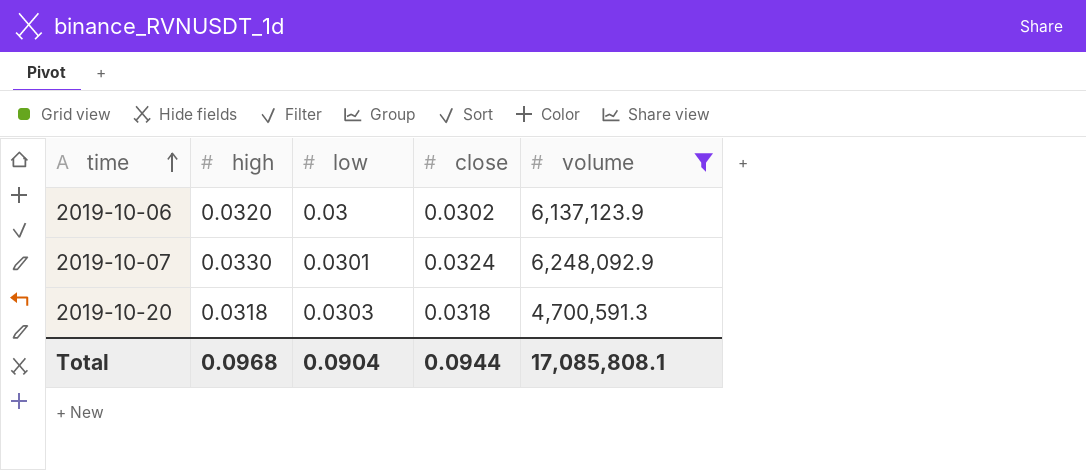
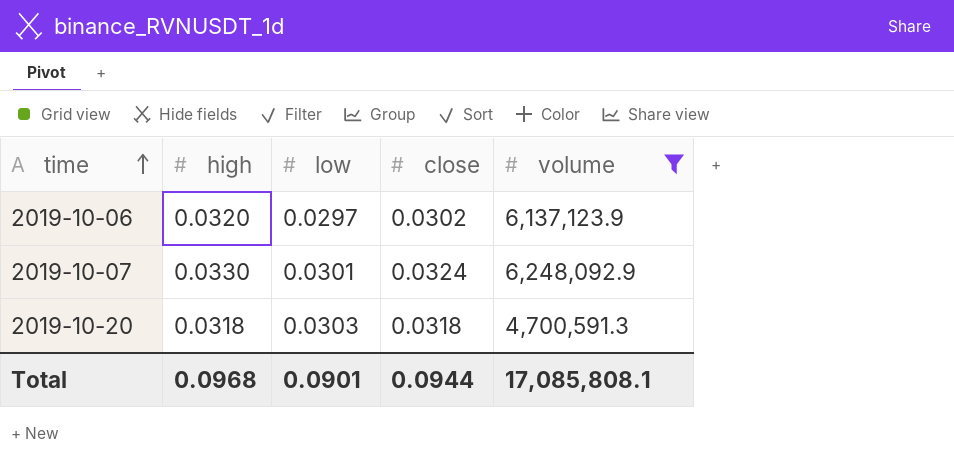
2019-10-06 | low: 0.03 -> 0.0297
Total | low: 0.0904 -> 0.0901

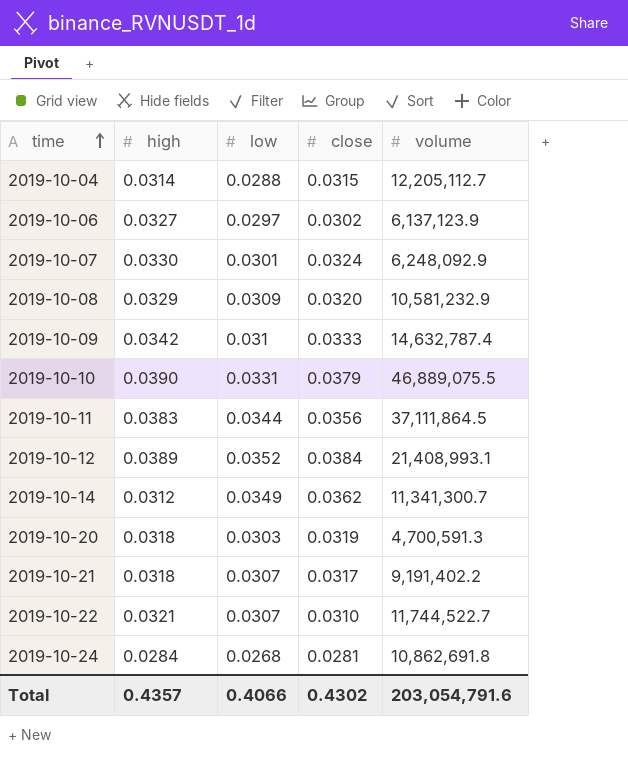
filter: volume <= 6,248,092.9 -> none
2019-10-06 | high: 0.0320 -> 0.0327
2019-10-20 | close: 0.0318 -> 0.0319
Total | high: 0.0968 -> 0.4357
Total | low: 0.0901 -> 0.4066
Total | close: 0.0944 -> 0.4302
Total | volume: 17,085,808.1 -> 203,054,791.6

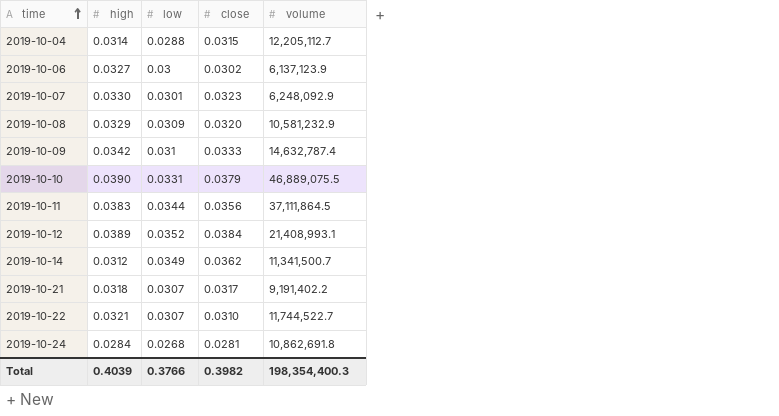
row 2019-10-20: 0.0318 | 0.0303 | 0.0319 | 4,700,591.3 -> none
2019-10-06 | low: 0.0297 -> 0.03
2019-10-07 | close: 0.0324 -> 0.0323
2019-10-14 | volume: 11,341,300.7 -> 11,341,500.7
Total | high: 0.4357 -> 0.4039
Total | low: 0.4066 -> 0.3766
Total | close: 0.4302 -> 0.3982
Total | volume: 203,054,791.6 -> 198,354,400.3

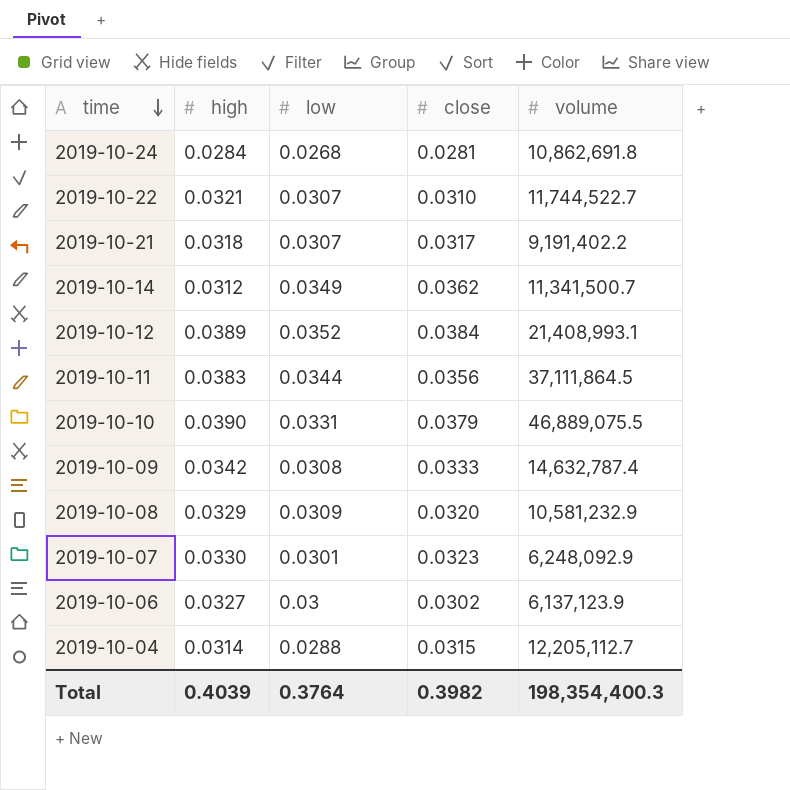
row order: time ascending -> time descending
2019-10-09 | low: 0.031 -> 0.0308
Total | low: 0.3766 -> 0.3764

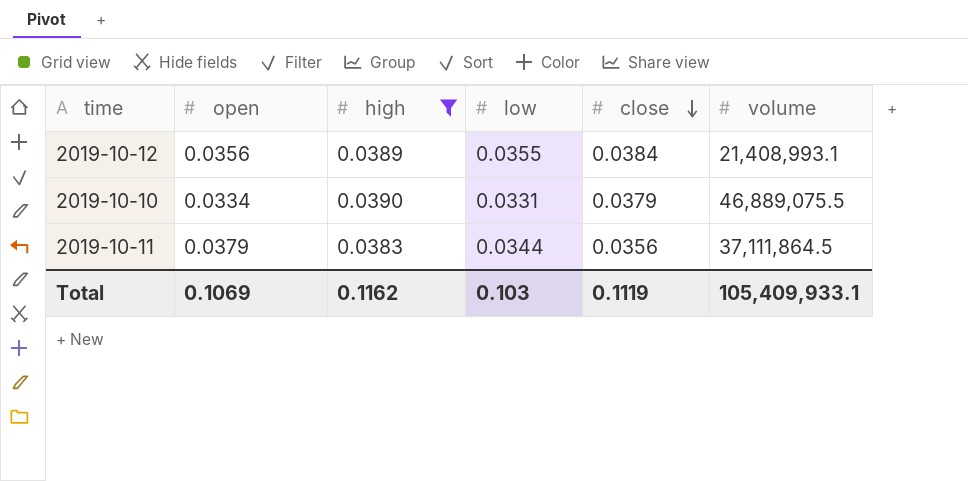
filter: none -> high >= 0.0383
row order: time descending -> close descending
column open | position: none -> 2
2019-10-12 | low: 0.0352 -> 0.0355
Total | high: 0.4039 -> 0.1162
Total | low: 0.3764 -> 0.103
Total | close: 0.3982 -> 0.1119
Total | volume: 198,354,400.3 -> 105,409,933.1

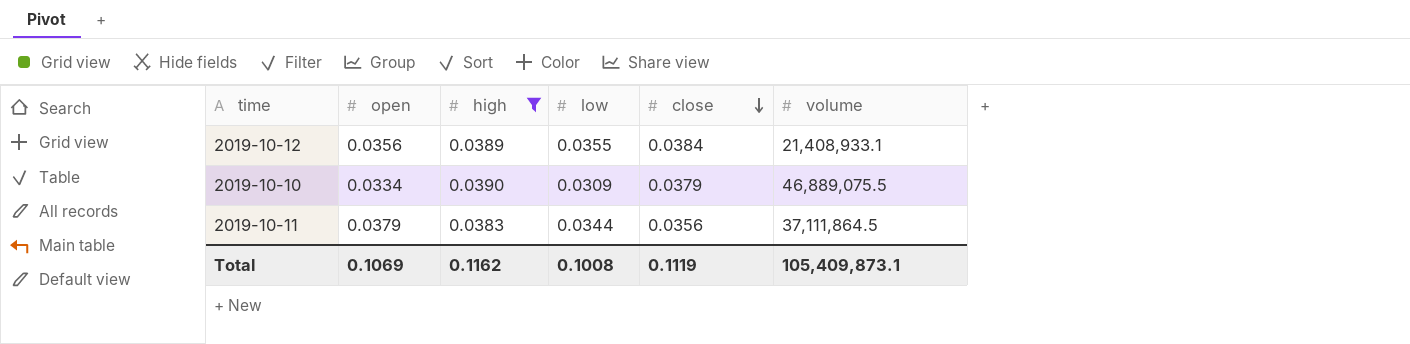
2019-10-12 | volume: 21,408,993.1 -> 21,408,933.1
2019-10-10 | low: 0.0331 -> 0.0309
Total | low: 0.103 -> 0.1008
Total | volume: 105,409,933.1 -> 105,409,873.1

